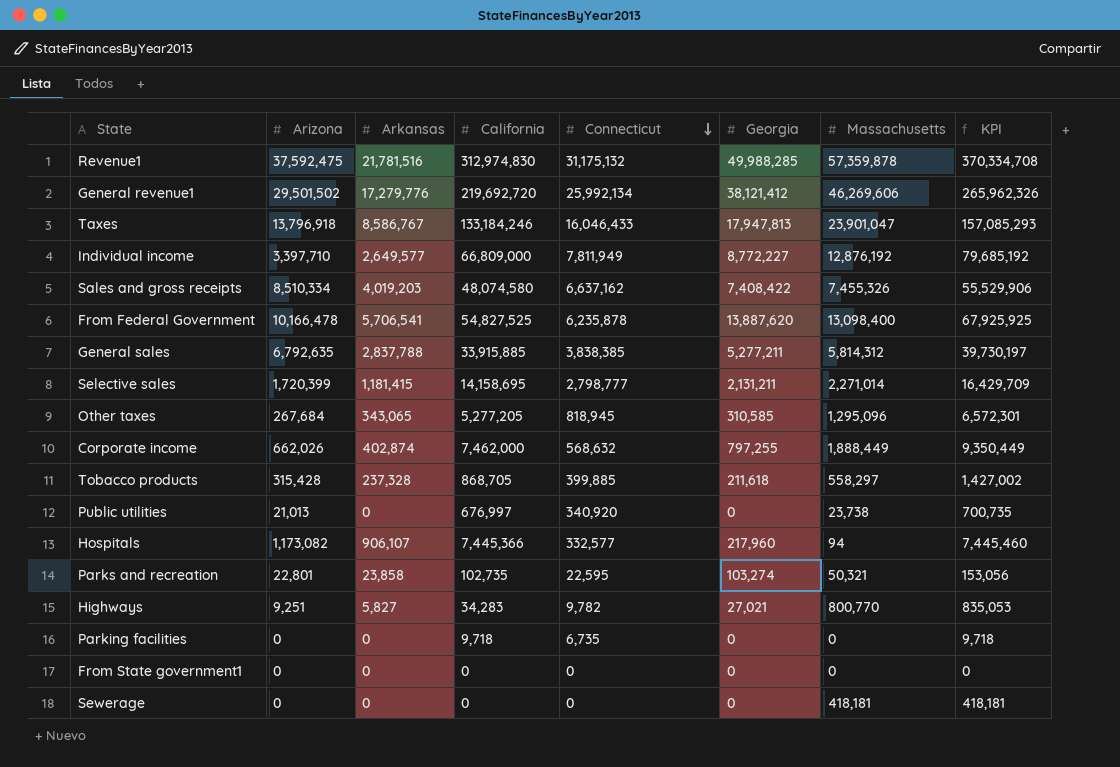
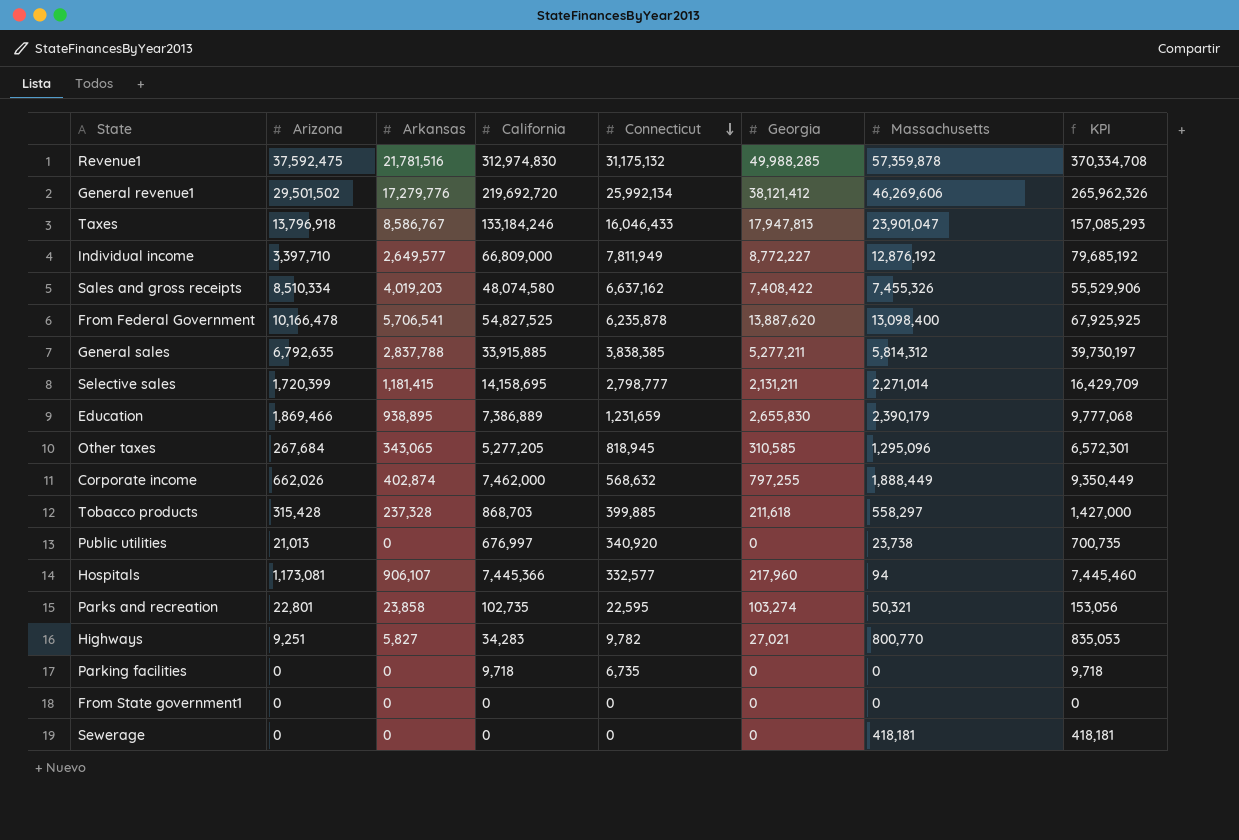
row Education: none -> 1,869,466 | 938,895 | 7,386,889 | 1,231,659 | 2,655,830 | 2,390,179 | 9,777,068
Tobacco products | California: 868,705 -> 868,703
Tobacco products | KPI: 1,427,002 -> 1,427,000
Hospitals | Arizona: 1,173,082 -> 1,173,081

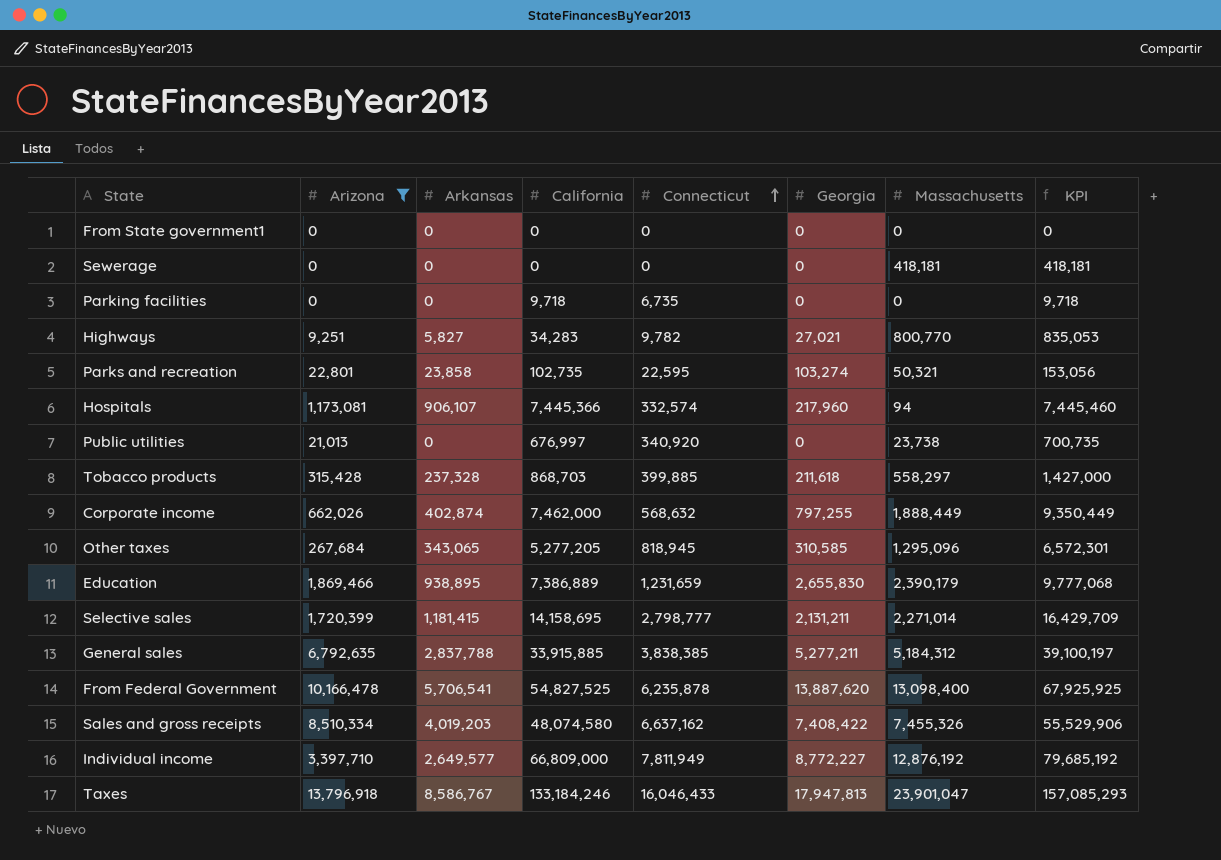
filter: none -> Arizona <= 13,796,918
row order: Connecticut descending -> Connecticut ascending
Hospitals | Connecticut: 332,577 -> 332,574
General sales | Massachusetts: 5,814,312 -> 5,184,312
General sales | KPI: 39,730,197 -> 39,100,197

